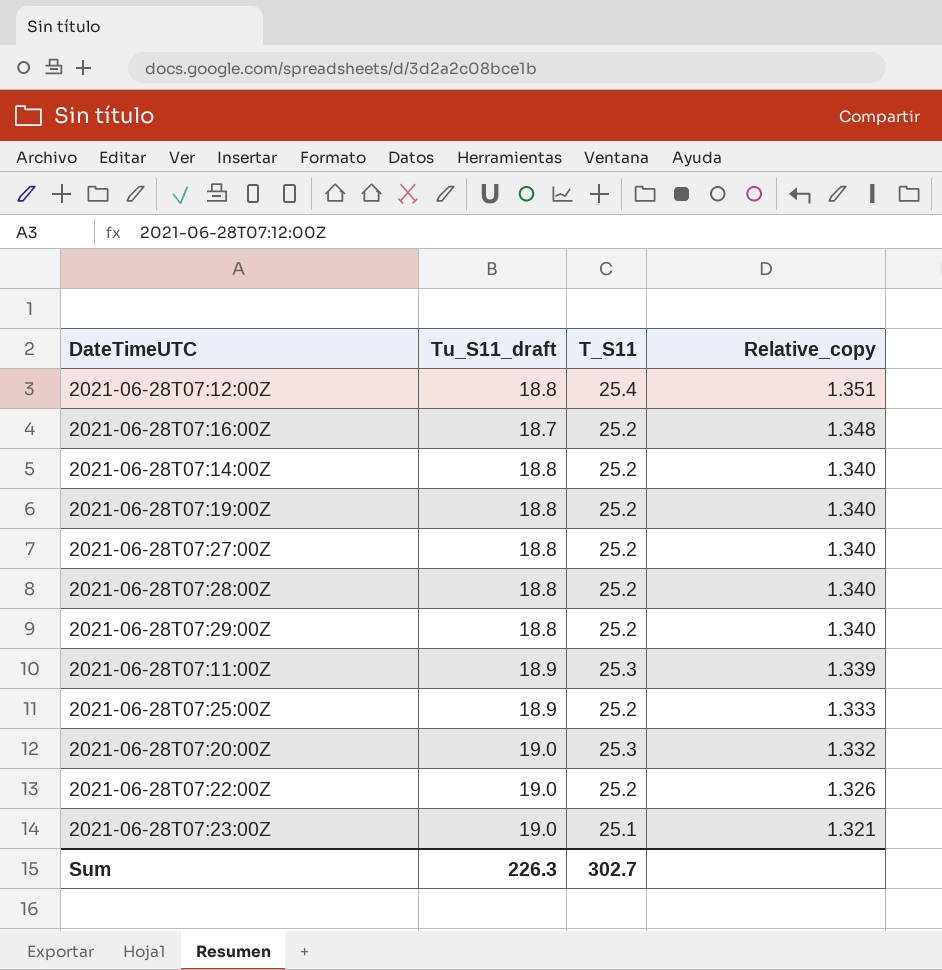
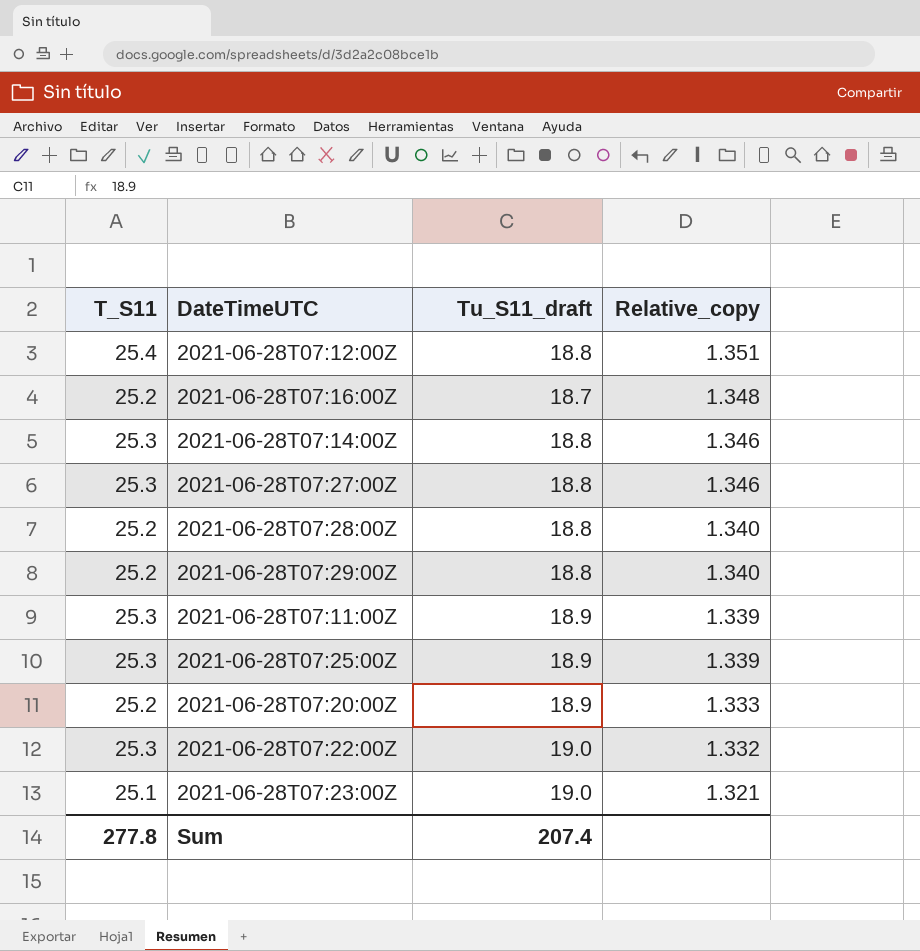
column T_S11 | position: 3 -> 1
row 2021-06-28T07:19:00Z: 18.8 | 25.2 | 1.340 -> none
2021-06-28T07:14:00Z | T_S11: 25.2 -> 25.3
2021-06-28T07:14:00Z | Relative_copy: 1.340 -> 1.346
2021-06-28T07:27:00Z | T_S11: 25.2 -> 25.3
2021-06-28T07:27:00Z | Relative_copy: 1.340 -> 1.346
2021-06-28T07:25:00Z | T_S11: 25.2 -> 25.3
2021-06-28T07:25:00Z | Relative_copy: 1.333 -> 1.339
2021-06-28T07:20:00Z | T_S11: 25.3 -> 25.2
2021-06-28T07:20:00Z | Tu_S11_draft: 19.0 -> 18.9
2021-06-28T07:20:00Z | Relative_copy: 1.332 -> 1.333
2021-06-28T07:22:00Z | T_S11: 25.2 -> 25.3
2021-06-28T07:22:00Z | Relative_copy: 1.326 -> 1.332
Sum | T_S11: 302.7 -> 277.8
Sum | Tu_S11_draft: 226.3 -> 207.4

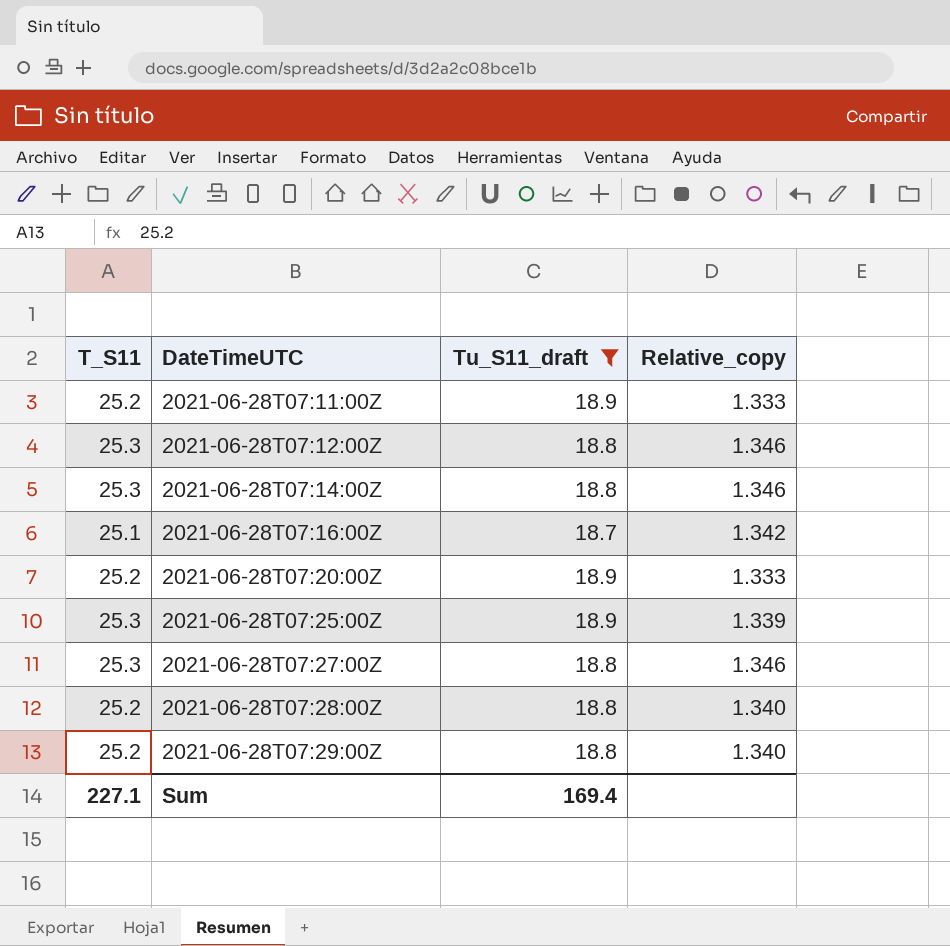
filter: none -> Tu_S11_draft != 19.0
row order: Relative_copy descending -> DateTimeUTC ascending
2021-06-28T07:11:00Z | T_S11: 25.3 -> 25.2
2021-06-28T07:11:00Z | Relative_copy: 1.339 -> 1.333
2021-06-28T07:12:00Z | T_S11: 25.4 -> 25.3
2021-06-28T07:12:00Z | Relative_copy: 1.351 -> 1.346
2021-06-28T07:16:00Z | T_S11: 25.2 -> 25.1
2021-06-28T07:16:00Z | Relative_copy: 1.348 -> 1.342
Sum | T_S11: 277.8 -> 227.1
Sum | Tu_S11_draft: 207.4 -> 169.4

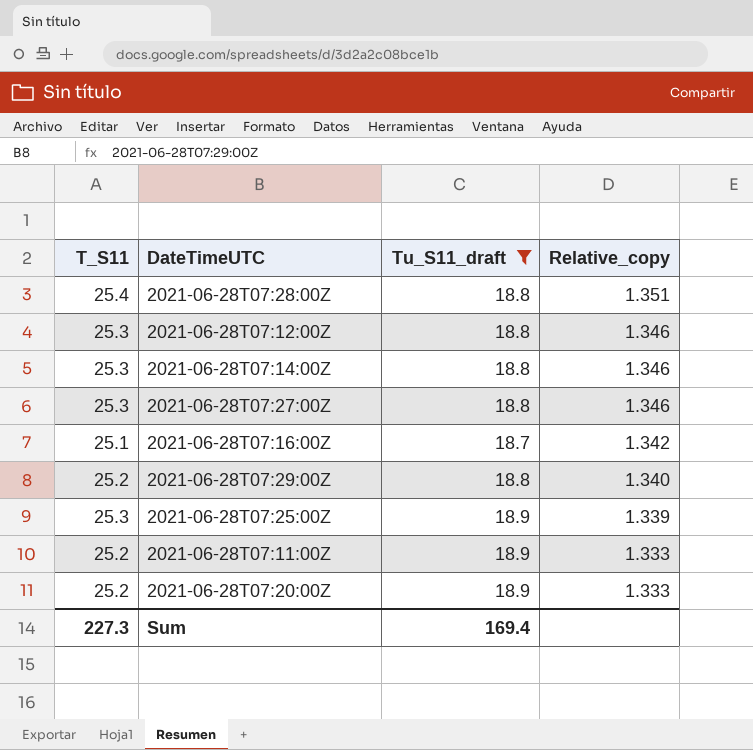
row order: DateTimeUTC ascending -> Relative_copy descending
2021-06-28T07:28:00Z | T_S11: 25.2 -> 25.4
2021-06-28T07:28:00Z | Relative_copy: 1.340 -> 1.351
Sum | T_S11: 227.1 -> 227.3

